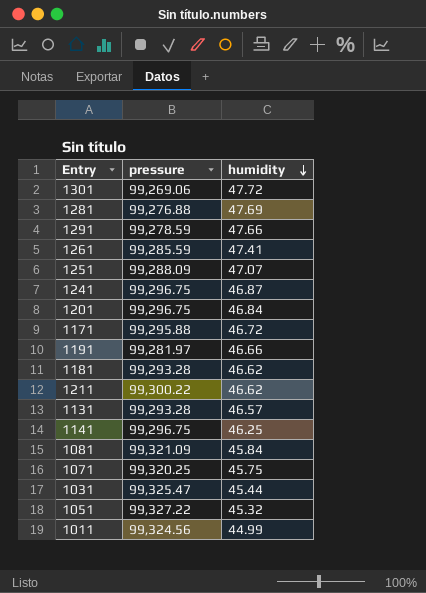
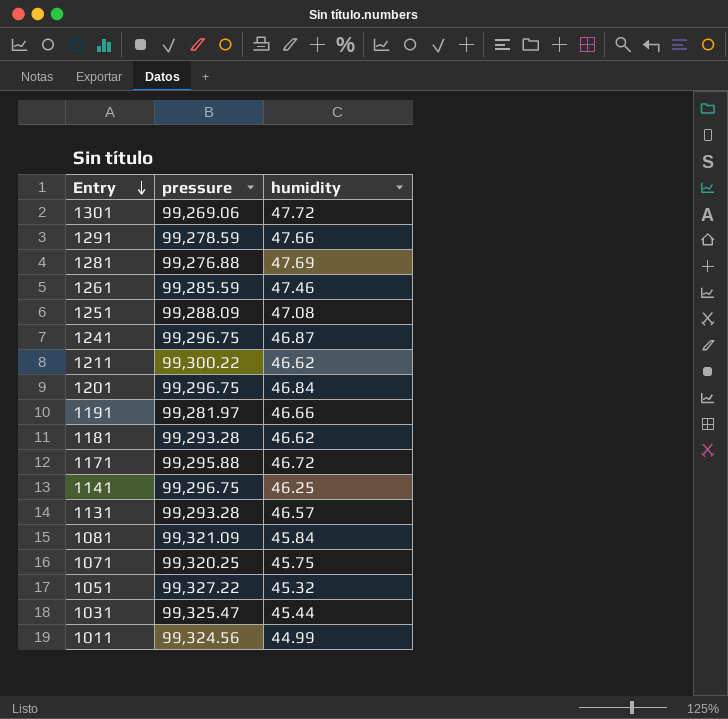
row order: humidity descending -> Entry descending
1261 | humidity: 47.41 -> 47.46
1251 | humidity: 47.07 -> 47.08

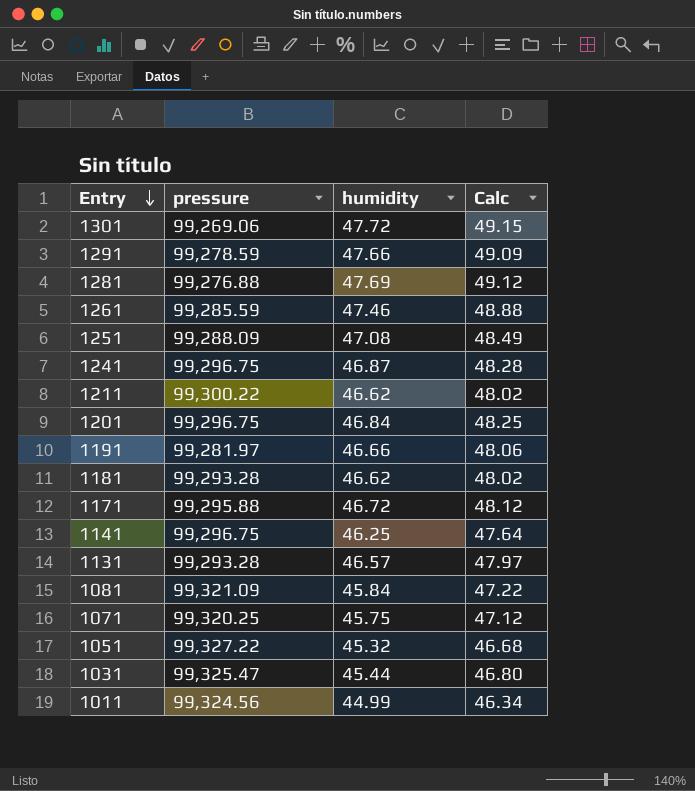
column Calc | formula: none -> [humidity] * 1.03

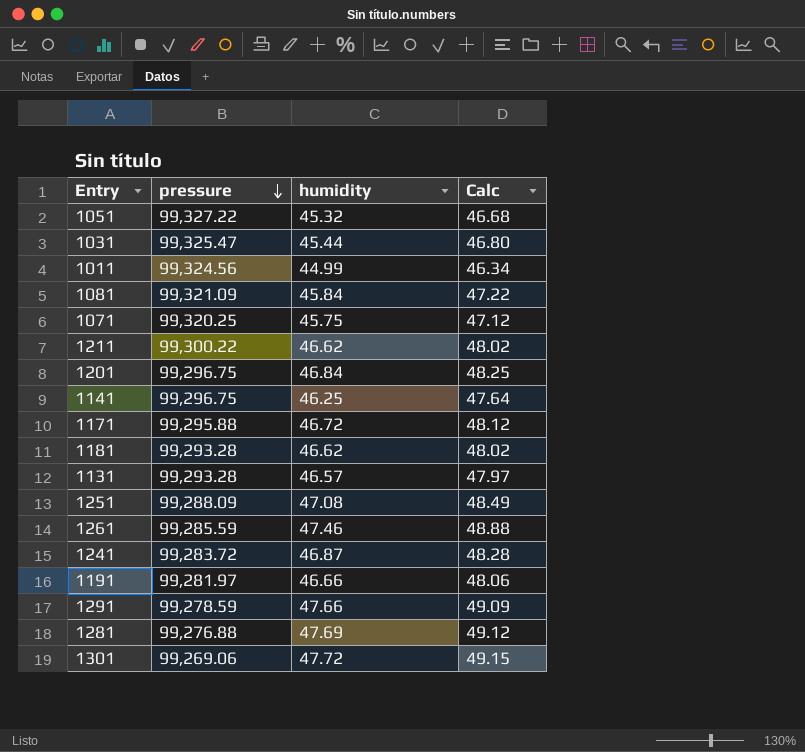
row order: Entry descending -> pressure descending
1241 | pressure: 99,296.75 -> 99,283.72

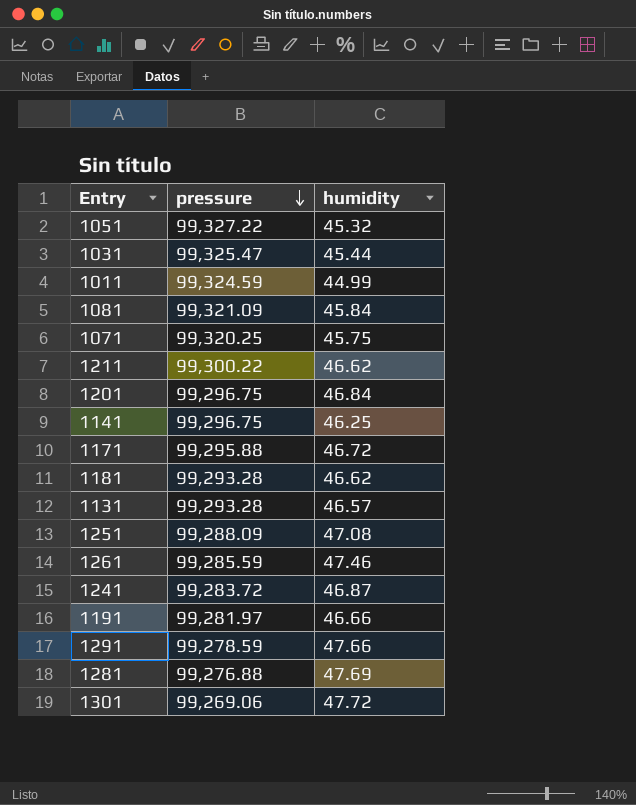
column Calc | formula: [humidity] * 1.03 -> none
1011 | pressure: 99,324.56 -> 99,324.59

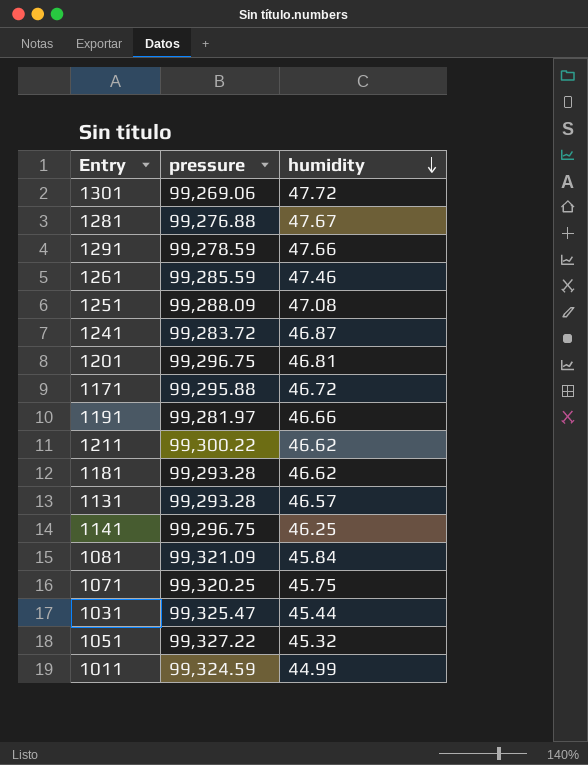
row order: pressure descending -> humidity descending
1281 | humidity: 47.69 -> 47.67
1201 | humidity: 46.84 -> 46.81

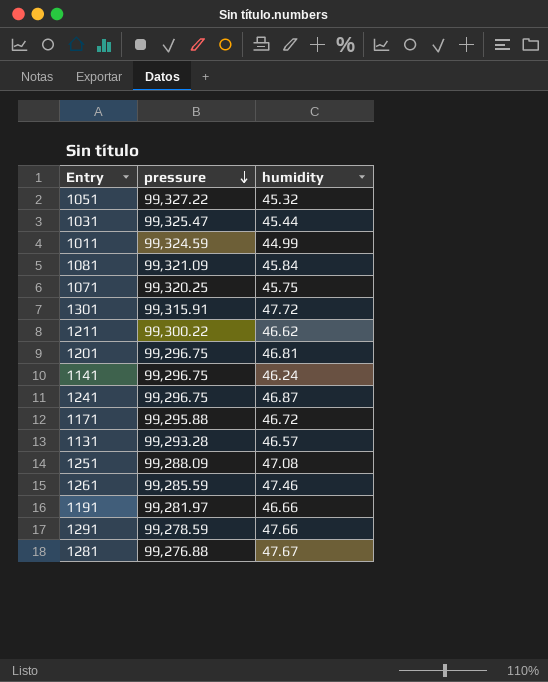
row order: humidity descending -> pressure descending
row 1181: 99,293.28 | 46.62 -> none
1301 | pressure: 99,269.06 -> 99,315.91
1141 | humidity: 46.25 -> 46.24
1241 | pressure: 99,283.72 -> 99,296.75

